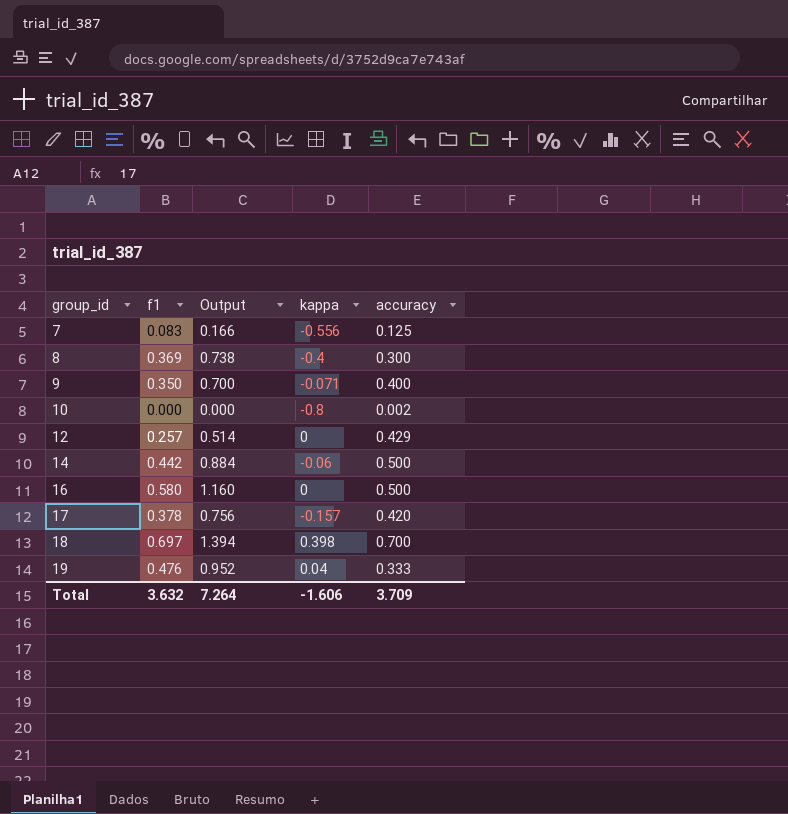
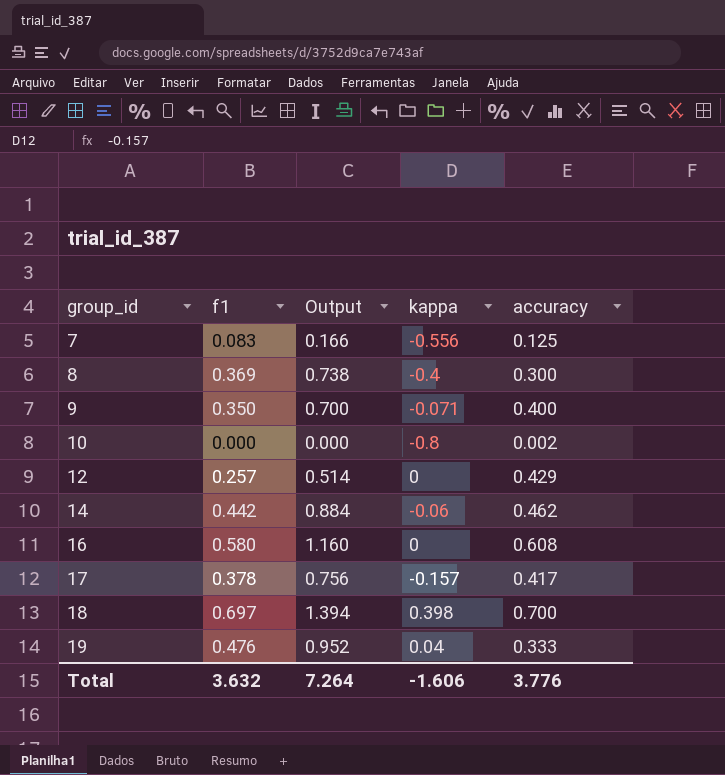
14 | accuracy: 0.500 -> 0.462
16 | accuracy: 0.500 -> 0.608
17 | accuracy: 0.420 -> 0.417
Total | accuracy: 3.709 -> 3.776

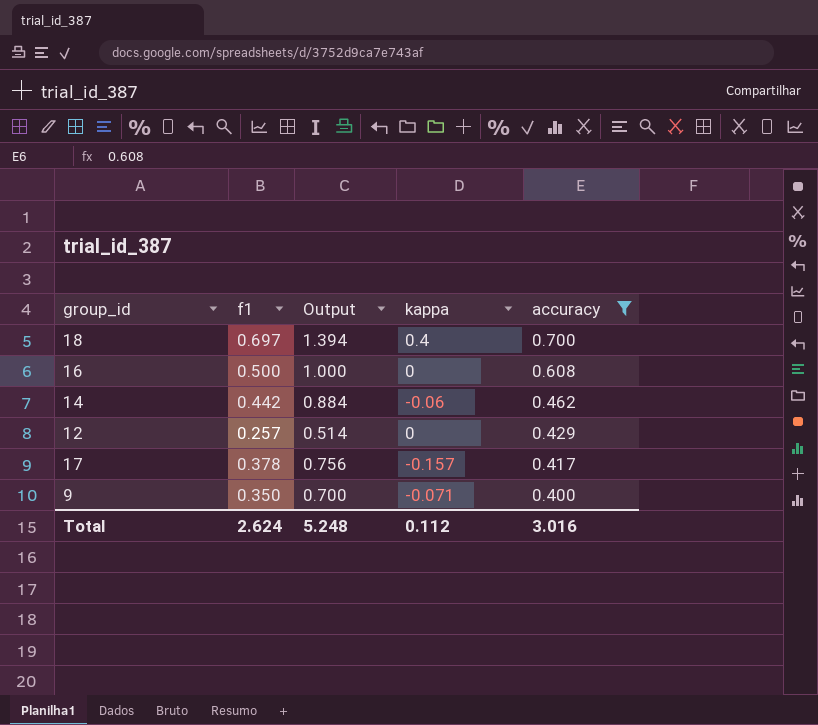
filter: none -> accuracy >= 0.400
row order: group_id ascending -> accuracy descending
18 | kappa: 0.398 -> 0.4
16 | f1: 0.580 -> 0.500
16 | Output: 1.160 -> 1.000
Total | f1: 3.632 -> 2.624
Total | Output: 7.264 -> 5.248
Total | kappa: -1.606 -> 0.112
Total | accuracy: 3.776 -> 3.016

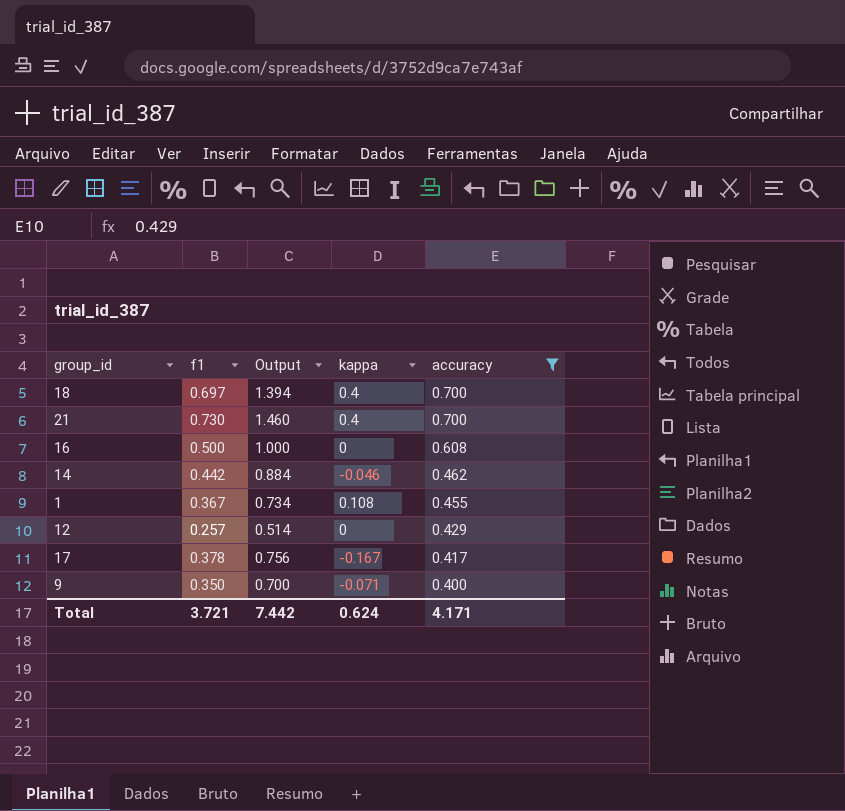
row 21: none -> 0.730 | 1.460 | 0.4 | 0.700
14 | kappa: -0.06 -> -0.046
row 1: none -> 0.367 | 0.734 | 0.108 | 0.455
17 | kappa: -0.157 -> -0.167
Total | f1: 2.624 -> 3.721
Total | Output: 5.248 -> 7.442
Total | kappa: 0.112 -> 0.624
Total | accuracy: 3.016 -> 4.171

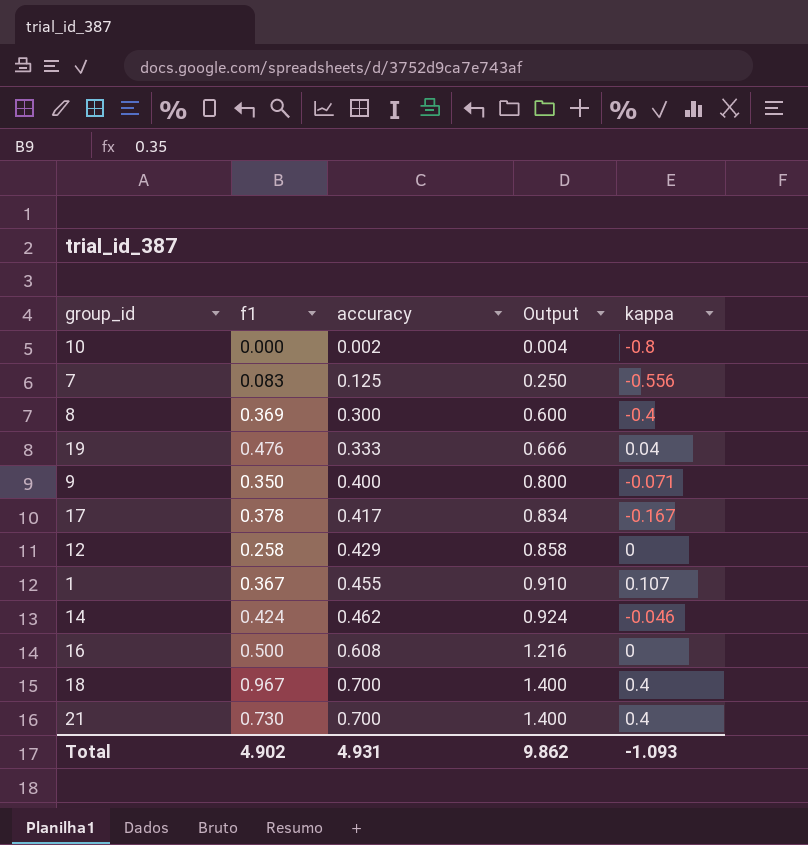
filter: accuracy >= 0.400 -> none
row order: accuracy descending -> accuracy ascending
column accuracy | position: 5 -> 3
column Output | formula: [f1] * 2 -> [accuracy] * 2
12 | f1: 0.257 -> 0.258
1 | kappa: 0.108 -> 0.107
14 | f1: 0.442 -> 0.424
18 | f1: 0.697 -> 0.967
Total | f1: 3.721 -> 4.902
Total | accuracy: 4.171 -> 4.931
Total | Output: 7.442 -> 9.862
Total | kappa: 0.624 -> -1.093

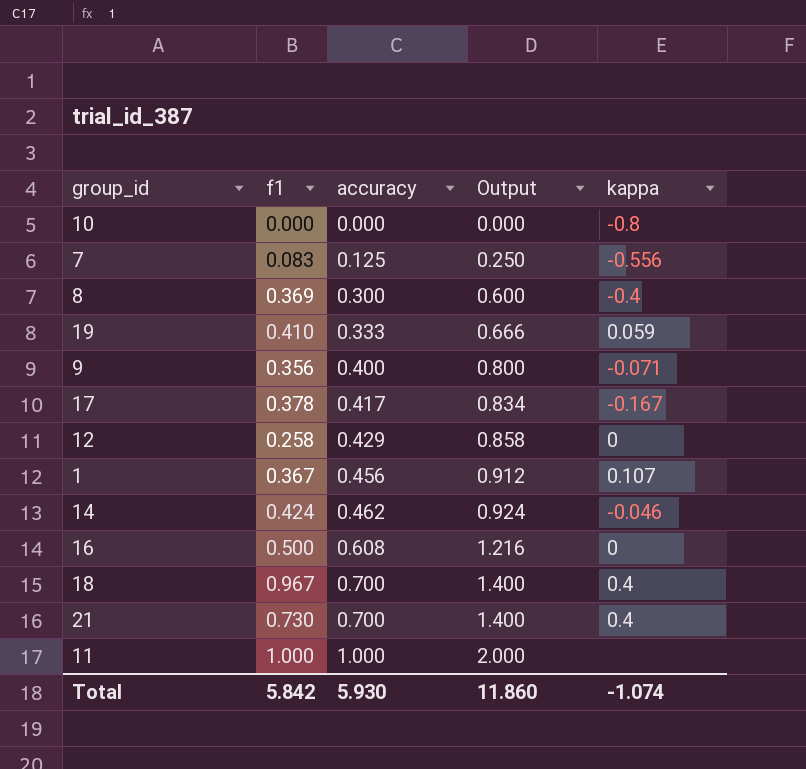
10 | accuracy: 0.002 -> 0.000
10 | Output: 0.004 -> 0.000
19 | f1: 0.476 -> 0.410
19 | kappa: 0.04 -> 0.059
9 | f1: 0.350 -> 0.356
1 | accuracy: 0.455 -> 0.456
1 | Output: 0.910 -> 0.912
row 11: none -> 1.000 | 1.000 | 2.000 | none
Total | f1: 4.902 -> 5.842
Total | accuracy: 4.931 -> 5.930
Total | Output: 9.862 -> 11.860
Total | kappa: -1.093 -> -1.074

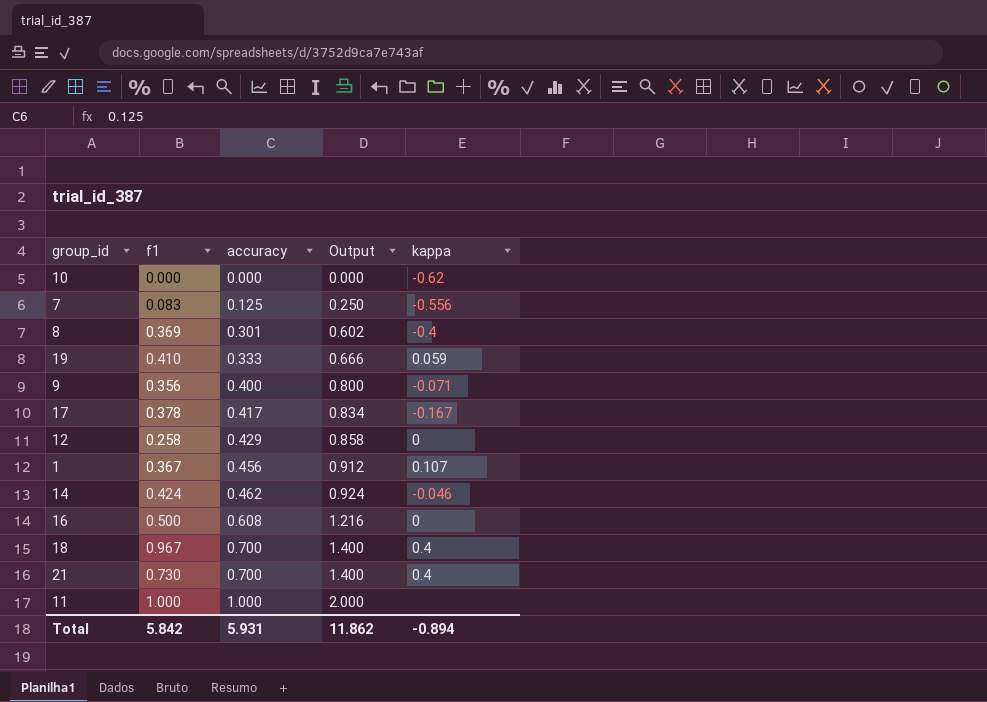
10 | kappa: -0.8 -> -0.62
8 | accuracy: 0.300 -> 0.301
8 | Output: 0.600 -> 0.602
Total | accuracy: 5.930 -> 5.931
Total | Output: 11.860 -> 11.862
Total | kappa: -1.074 -> -0.894

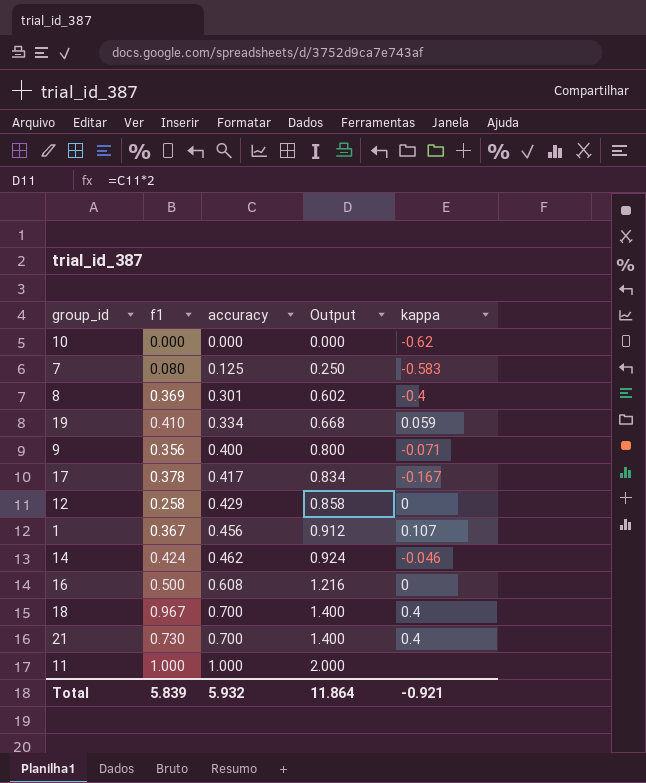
7 | f1: 0.083 -> 0.080
7 | kappa: -0.556 -> -0.583
19 | accuracy: 0.333 -> 0.334
19 | Output: 0.666 -> 0.668
Total | f1: 5.842 -> 5.839
Total | accuracy: 5.931 -> 5.932
Total | Output: 11.862 -> 11.864
Total | kappa: -0.894 -> -0.921

